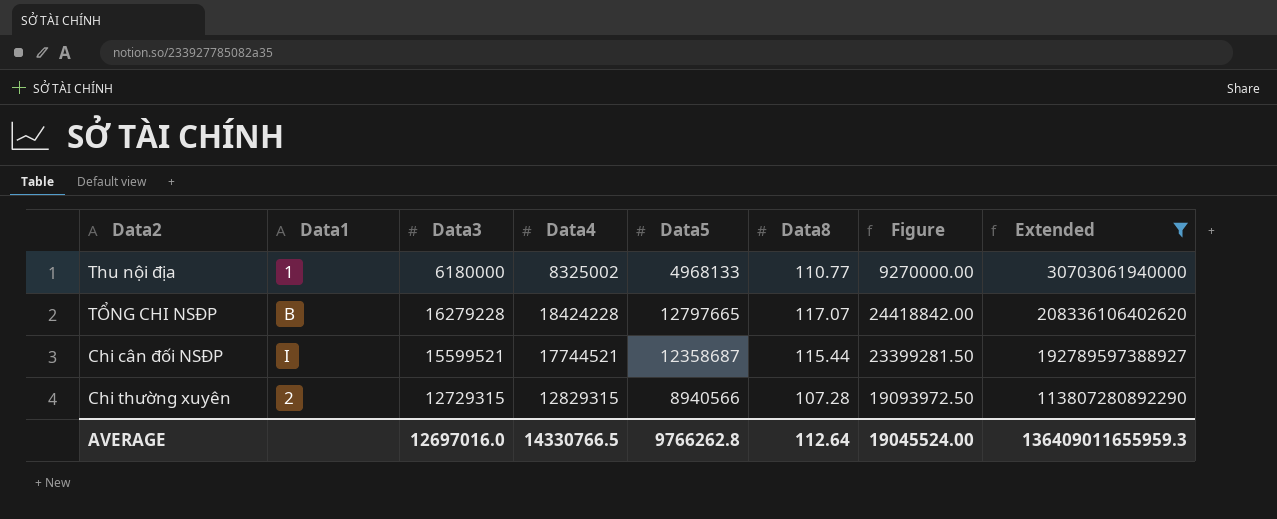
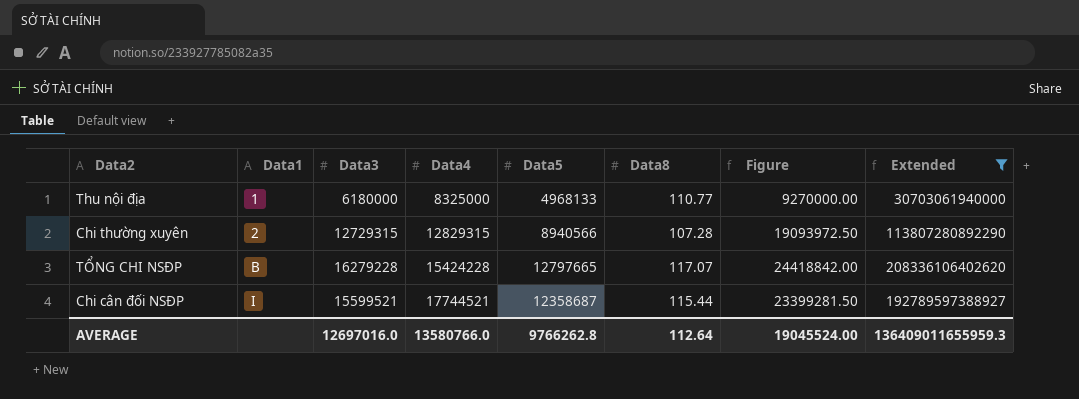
row order: none -> Data1 ascending
Thu nội địa | Data4: 8325002 -> 8325000
TỔNG CHI NSĐP | Data4: 18424228 -> 15424228
AVERAGE | Data4: 14330766.5 -> 13580766.0

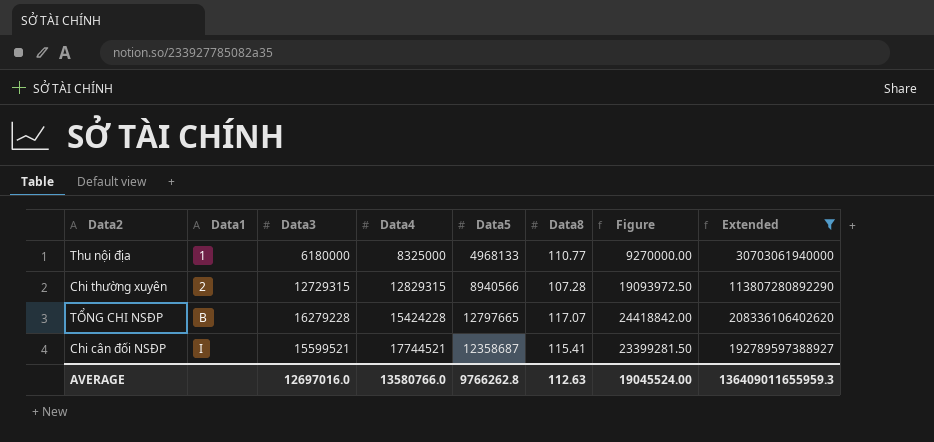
Chi cân đối NSĐP | Data8: 115.44 -> 115.41
AVERAGE | Data8: 112.64 -> 112.63

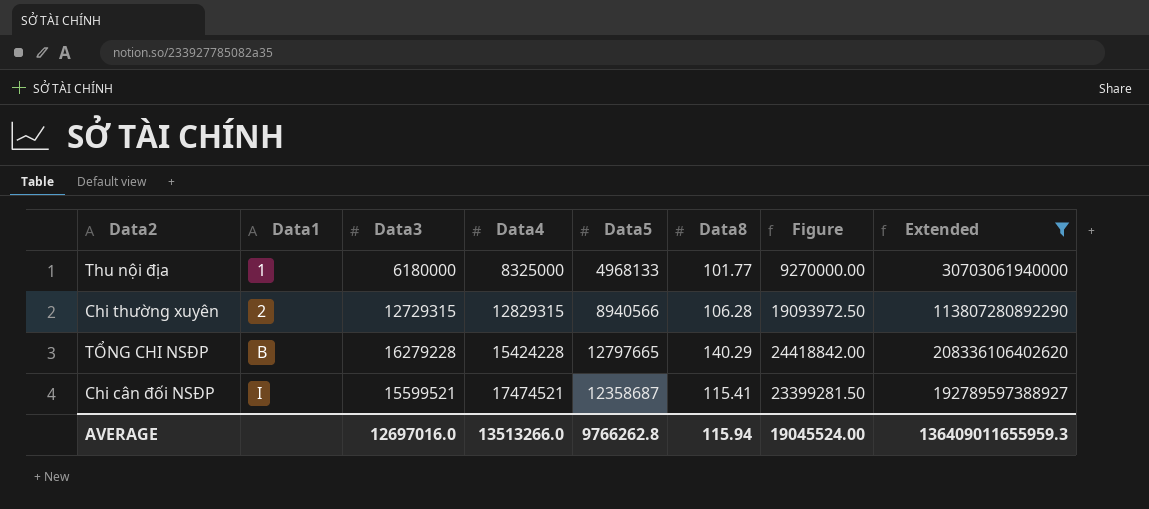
Thu nội địa | Data8: 110.77 -> 101.77
Chi thường xuyên | Data8: 107.28 -> 106.28
TỔNG CHI NSĐP | Data8: 117.07 -> 140.29
Chi cân đối NSĐP | Data4: 17744521 -> 17474521
AVERAGE | Data4: 13580766.0 -> 13513266.0
AVERAGE | Data8: 112.63 -> 115.94

